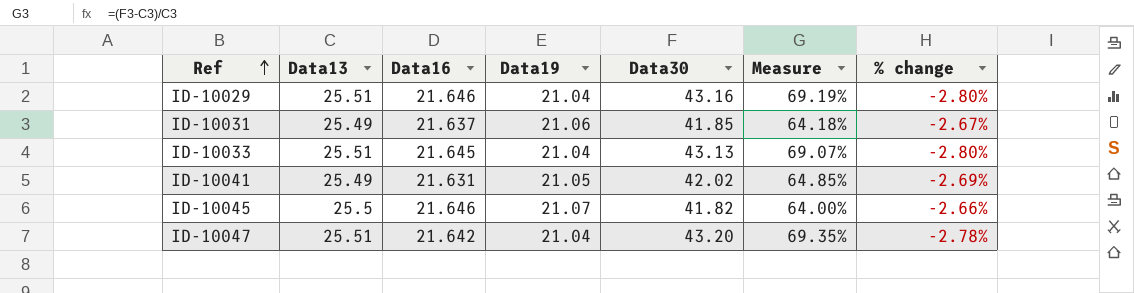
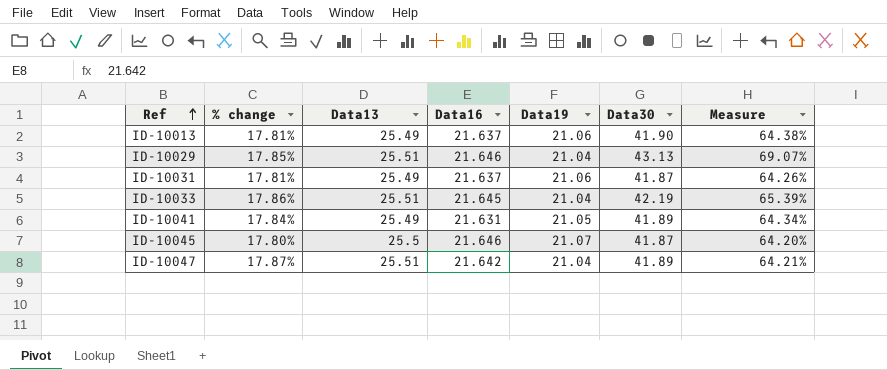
column % change | formula: ([Data19] - [Data16]) / [Data16] -> ([Data13] - [Data16]) / [Data16]
column % change | position: 7 -> 2
row ID-10013: none -> 17.81% | 25.49 | 21.637 | 21.06 | 41.90 | 64.38%
ID-10029 | Data30: 43.16 -> 43.13
ID-10029 | Measure: 69.19% -> 69.07%
ID-10031 | Data30: 41.85 -> 41.87
ID-10031 | Measure: 64.18% -> 64.26%
ID-10033 | Data30: 43.13 -> 42.19
ID-10033 | Measure: 69.07% -> 65.39%
ID-10041 | Data30: 42.02 -> 41.89
ID-10041 | Measure: 64.85% -> 64.34%
ID-10045 | Data30: 41.82 -> 41.87
ID-10045 | Measure: 64.00% -> 64.20%
ID-10047 | Data30: 43.20 -> 41.89
ID-10047 | Measure: 69.35% -> 64.21%

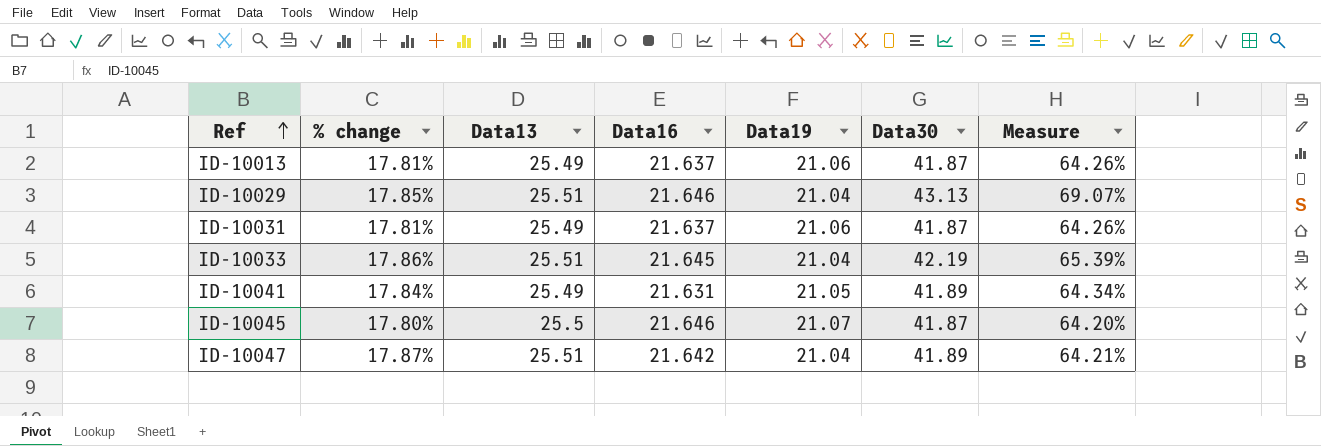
ID-10013 | Data30: 41.90 -> 41.87
ID-10013 | Measure: 64.38% -> 64.26%

